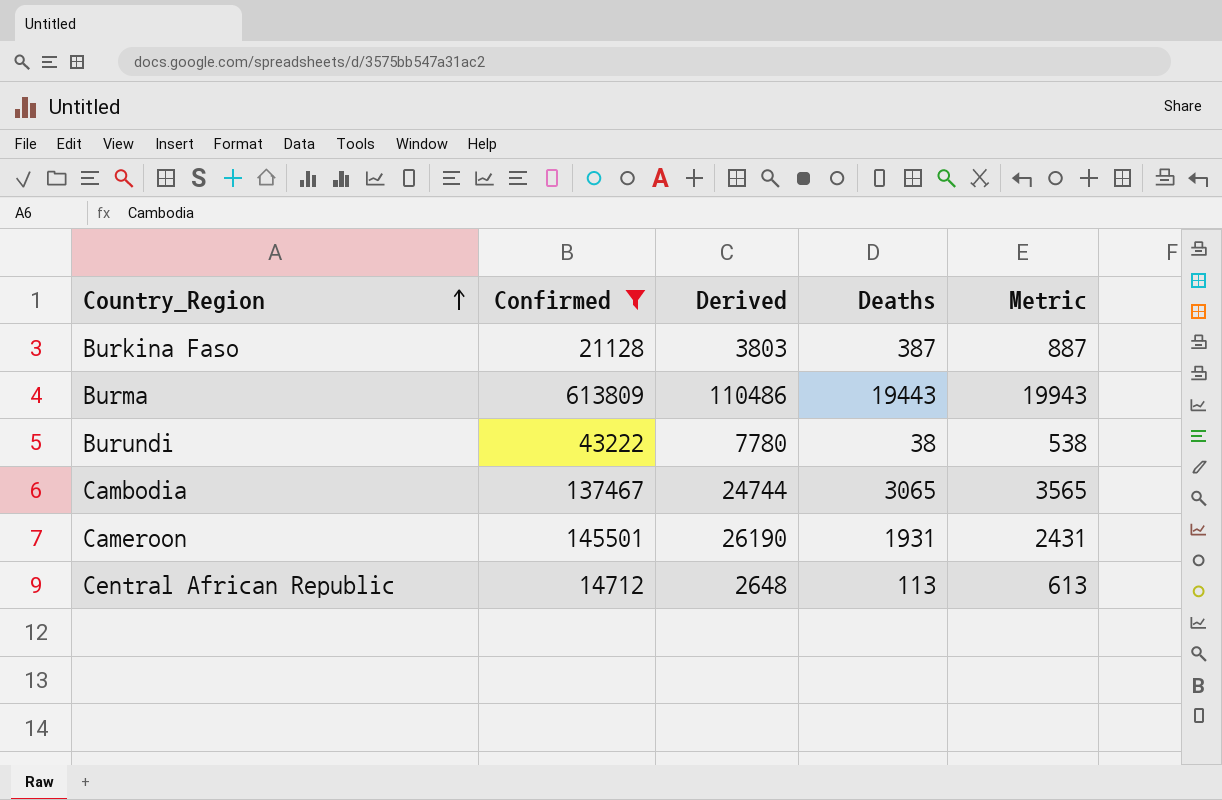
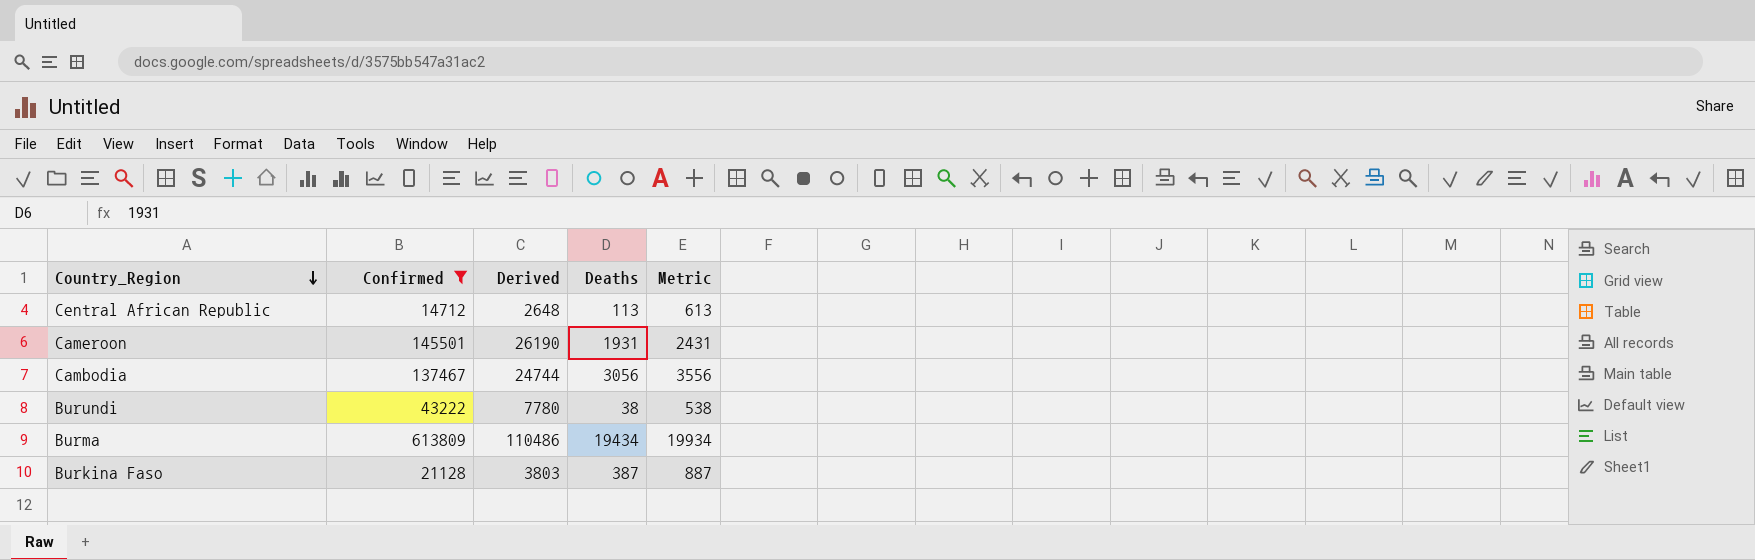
row order: Country_Region ascending -> Country_Region descending
Cambodia | Deaths: 3065 -> 3056
Cambodia | Metric: 3565 -> 3556
Burma | Deaths: 19443 -> 19434
Burma | Metric: 19943 -> 19934

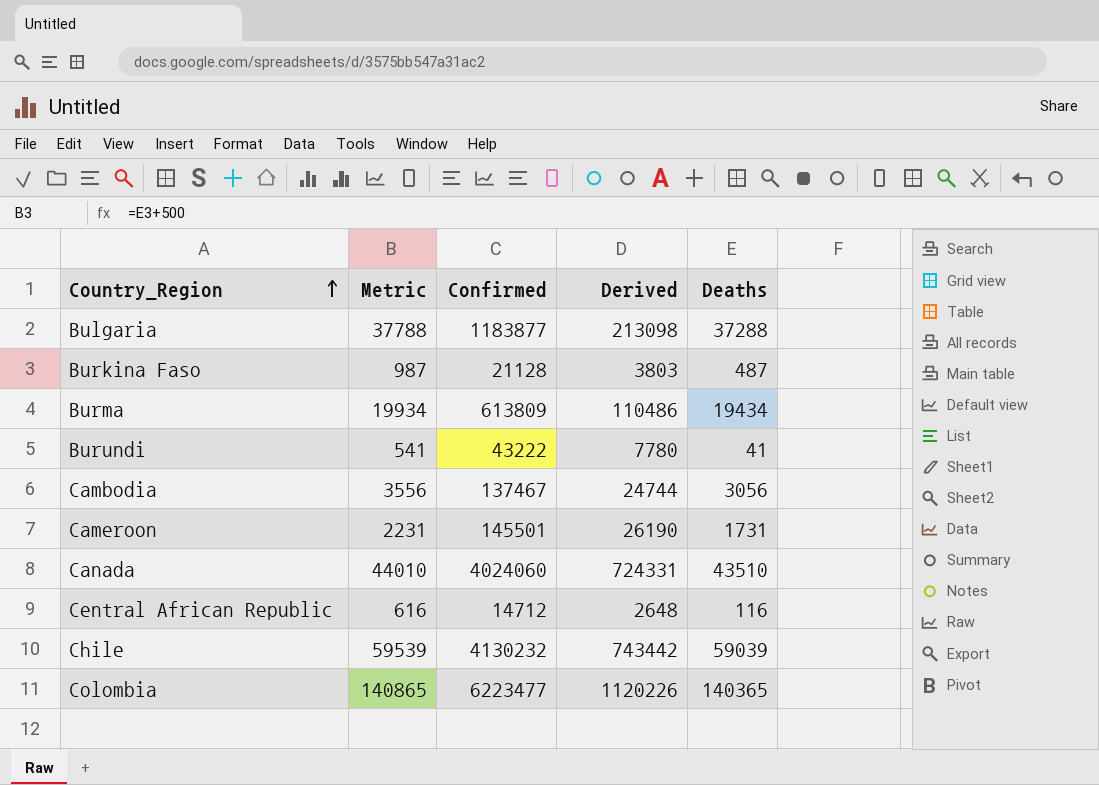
filter: Confirmed <= 613809 -> none
row order: Country_Region descending -> Country_Region ascending
column Metric | position: 5 -> 2
Burkina Faso | Metric: 887 -> 987
Burkina Faso | Deaths: 387 -> 487
Burundi | Metric: 538 -> 541
Burundi | Deaths: 38 -> 41
Cameroon | Metric: 2431 -> 2231
Cameroon | Deaths: 1931 -> 1731
Central African Republic | Metric: 613 -> 616
Central African Republic | Deaths: 113 -> 116

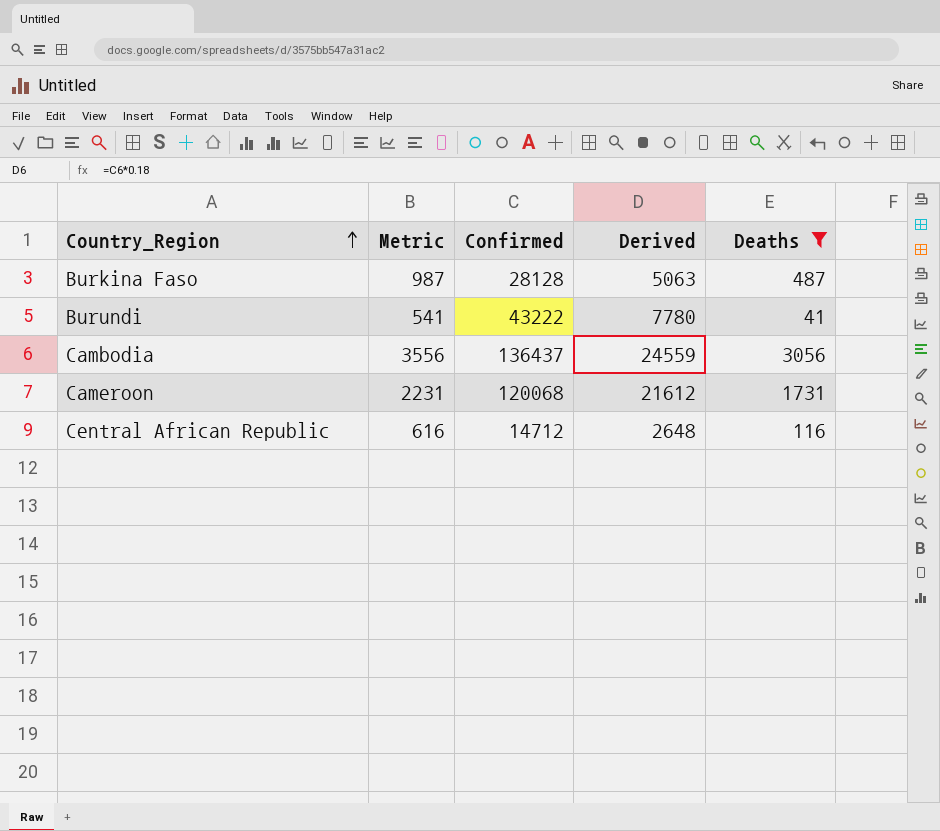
filter: none -> Deaths <= 3056
Burkina Faso | Confirmed: 21128 -> 28128
Burkina Faso | Derived: 3803 -> 5063
Cambodia | Confirmed: 137467 -> 136437
Cambodia | Derived: 24744 -> 24559
Cameroon | Confirmed: 145501 -> 120068
Cameroon | Derived: 26190 -> 21612

